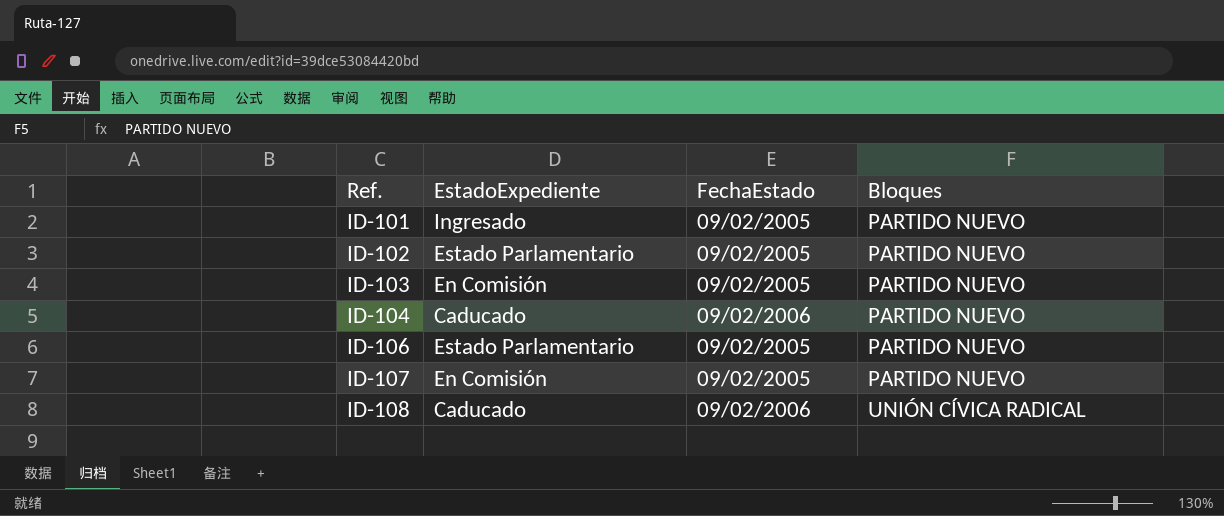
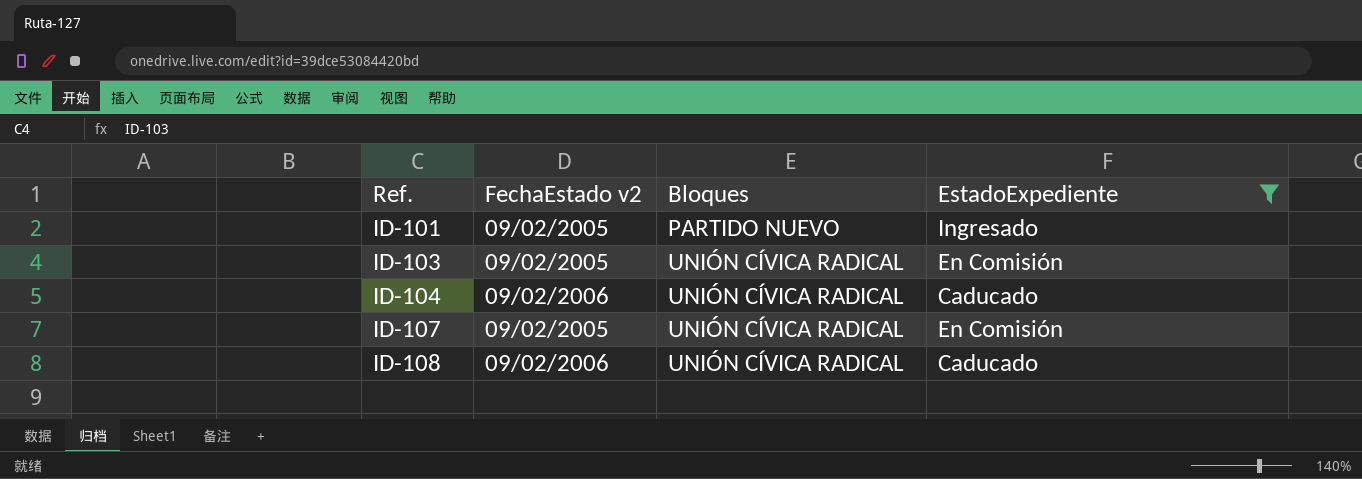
filter: none -> EstadoExpediente != Estado Parlamentario
column name: FechaEstado -> FechaEstado v2
column EstadoExpediente | position: 2 -> 4
ID-103 | Bloques: PARTIDO NUEVO -> UNIÓN CÍVICA RADICAL
ID-104 | Bloques: PARTIDO NUEVO -> UNIÓN CÍVICA RADICAL
ID-107 | Bloques: PARTIDO NUEVO -> UNIÓN CÍVICA RADICAL

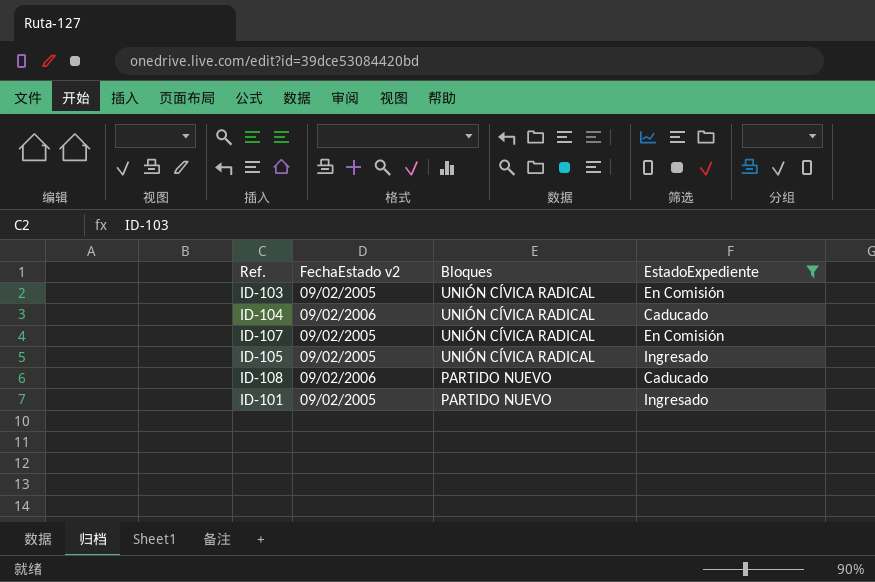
row order: Ref. ascending -> Bloques descending
row ID-105: none -> 09/02/2005 | UNIÓN CÍVICA RADICAL | Ingresado
ID-108 | Bloques: UNIÓN CÍVICA RADICAL -> PARTIDO NUEVO

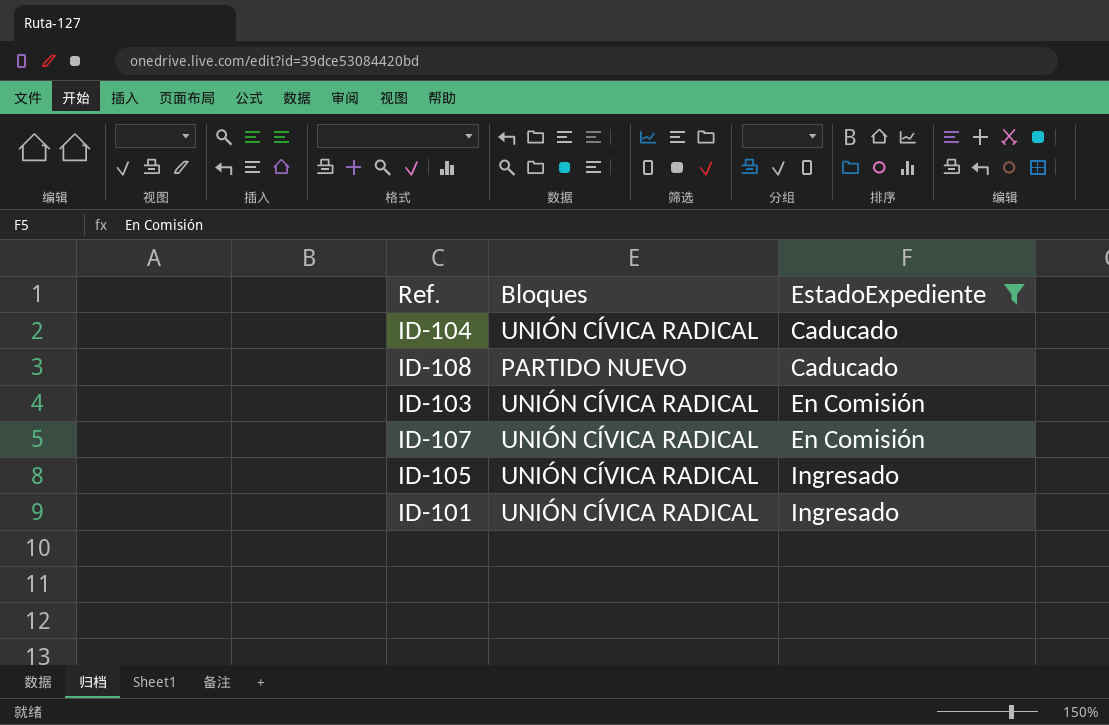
row order: Bloques descending -> EstadoExpediente ascending
column FechaEstado v2 | position: 2 -> none
ID-101 | Bloques: PARTIDO NUEVO -> UNIÓN CÍVICA RADICAL

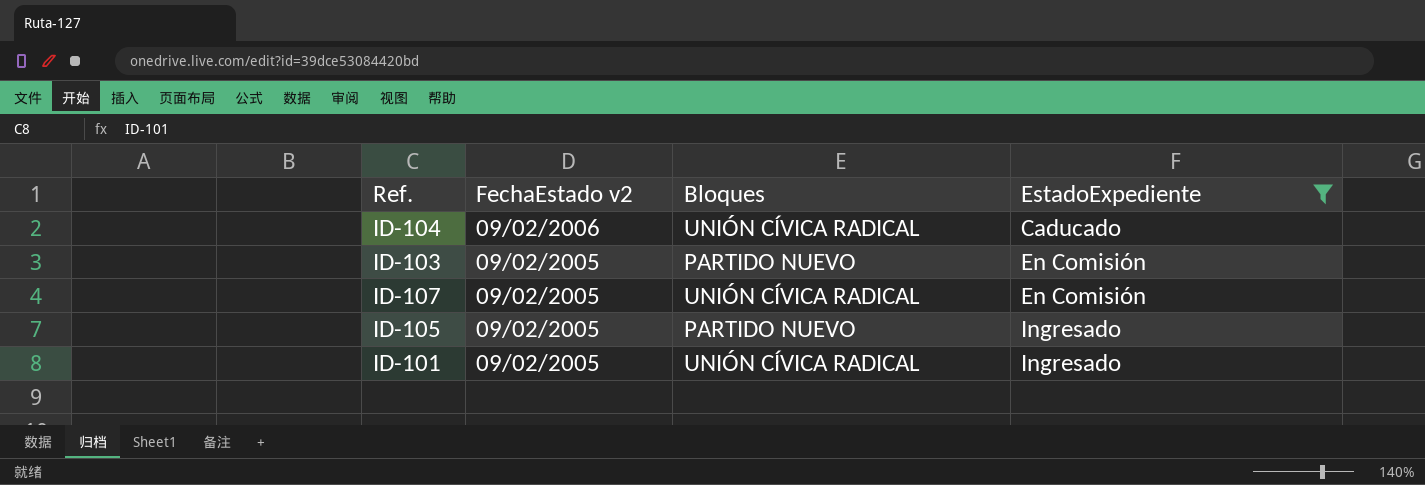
column FechaEstado v2 | position: none -> 2
row ID-108: PARTIDO NUEVO | Caducado -> none
ID-103 | Bloques: UNIÓN CÍVICA RADICAL -> PARTIDO NUEVO
ID-105 | Bloques: UNIÓN CÍVICA RADICAL -> PARTIDO NUEVO

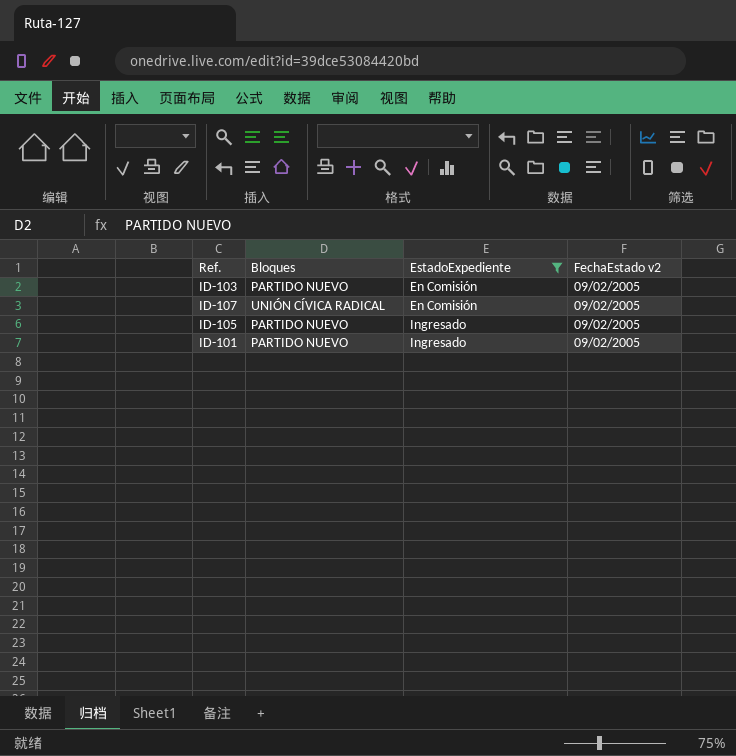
column FechaEstado v2 | position: 2 -> 4
row ID-104: 09/02/2006 | UNIÓN CÍVICA RADICAL | Caducado -> none
ID-101 | Bloques: UNIÓN CÍVICA RADICAL -> PARTIDO NUEVO

